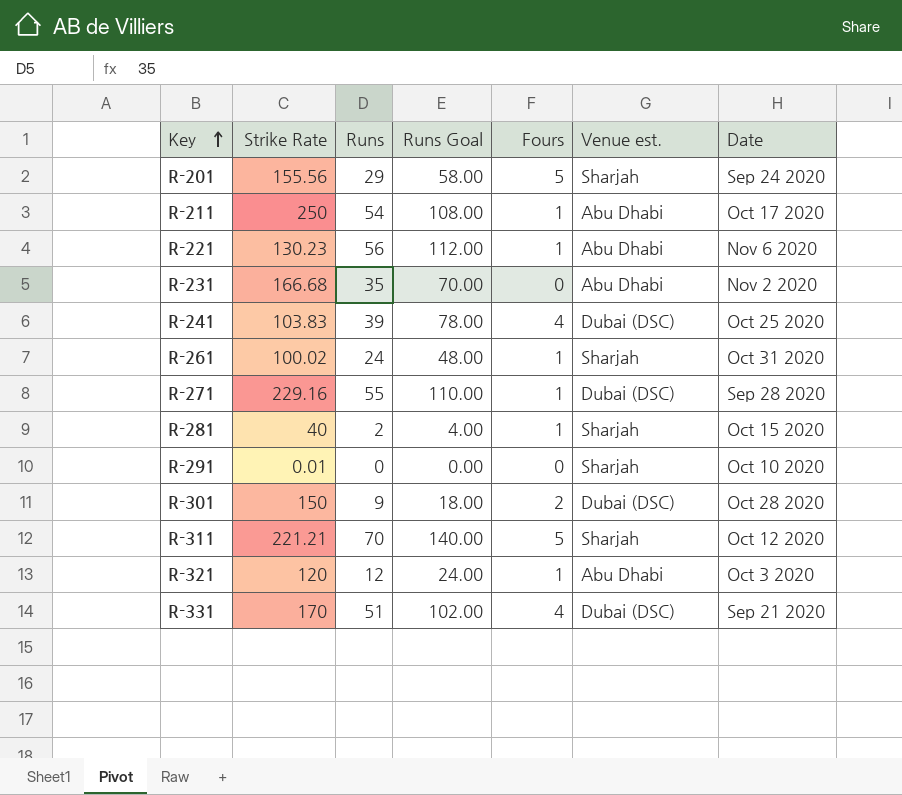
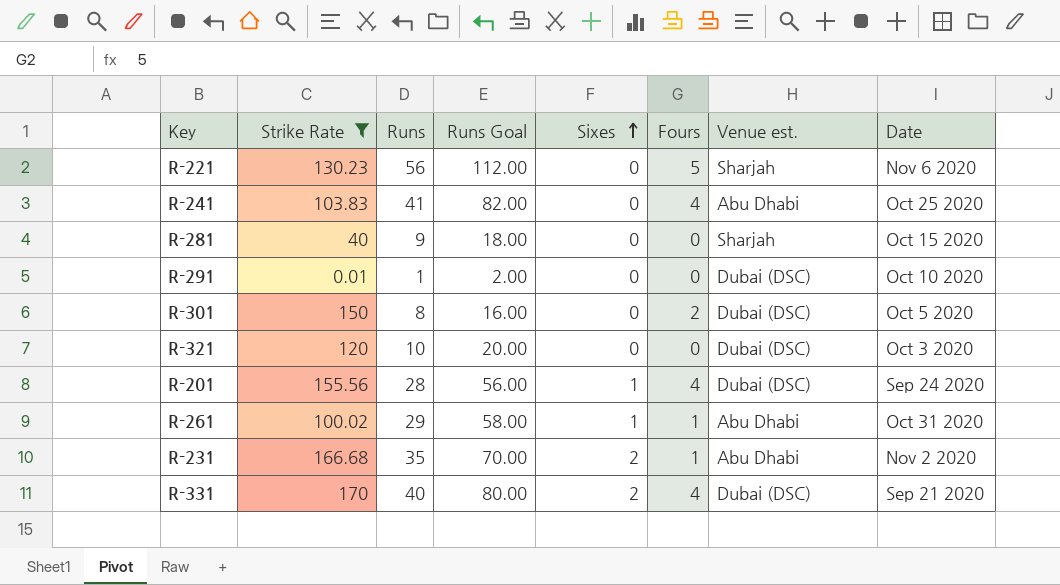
filter: none -> Strike Rate <= 170
row order: Key ascending -> Sixes ascending
column Sixes | position: none -> 5
R-221 | Fours: 1 -> 5
R-221 | Venue est.: Abu Dhabi -> Sharjah
R-241 | Runs: 39 -> 41
R-241 | Runs Goal: 78.00 -> 82.00
R-241 | Venue est.: Dubai (DSC) -> Abu Dhabi
R-281 | Runs: 2 -> 9
R-281 | Runs Goal: 4.00 -> 18.00
R-281 | Fours: 1 -> 0
R-291 | Runs: 0 -> 1
R-291 | Runs Goal: 0.00 -> 2.00
R-291 | Venue est.: Sharjah -> Dubai (DSC)
R-301 | Runs: 9 -> 8
R-301 | Runs Goal: 18.00 -> 16.00
R-301 | Date: Oct 28 2020 -> Oct 5 2020
R-321 | Runs: 12 -> 10
R-321 | Runs Goal: 24.00 -> 20.00
R-321 | Fours: 1 -> 0
R-321 | Venue est.: Abu Dhabi -> Dubai (DSC)
R-201 | Runs: 29 -> 28
R-201 | Runs Goal: 58.00 -> 56.00
R-201 | Fours: 5 -> 4
R-201 | Venue est.: Sharjah -> Dubai (DSC)
R-261 | Runs: 24 -> 29
R-261 | Runs Goal: 48.00 -> 58.00
R-261 | Venue est.: Sharjah -> Abu Dhabi
R-231 | Fours: 0 -> 1
R-331 | Runs: 51 -> 40
R-331 | Runs Goal: 102.00 -> 80.00

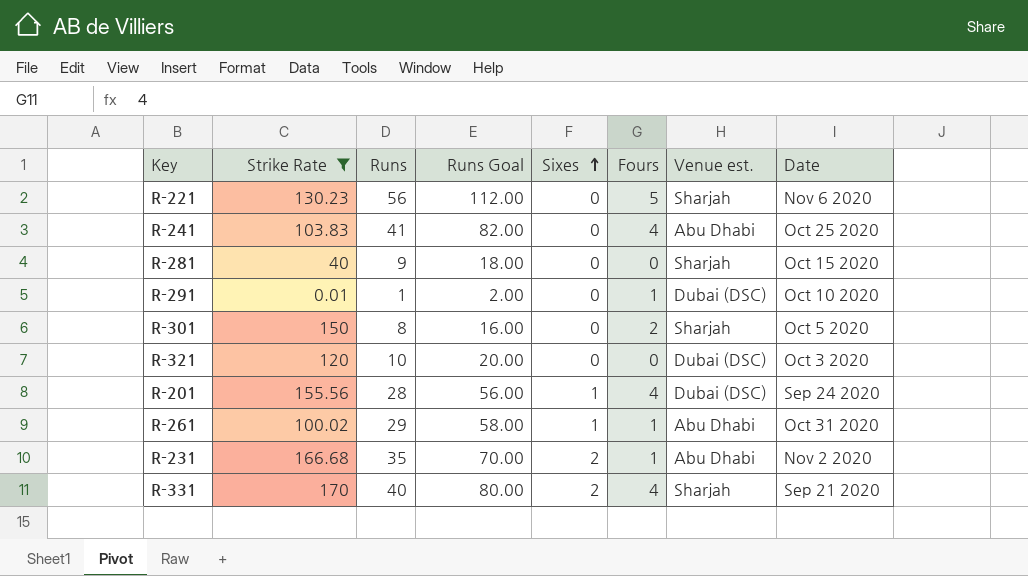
R-291 | Fours: 0 -> 1
R-301 | Venue est.: Dubai (DSC) -> Sharjah
R-331 | Venue est.: Dubai (DSC) -> Sharjah

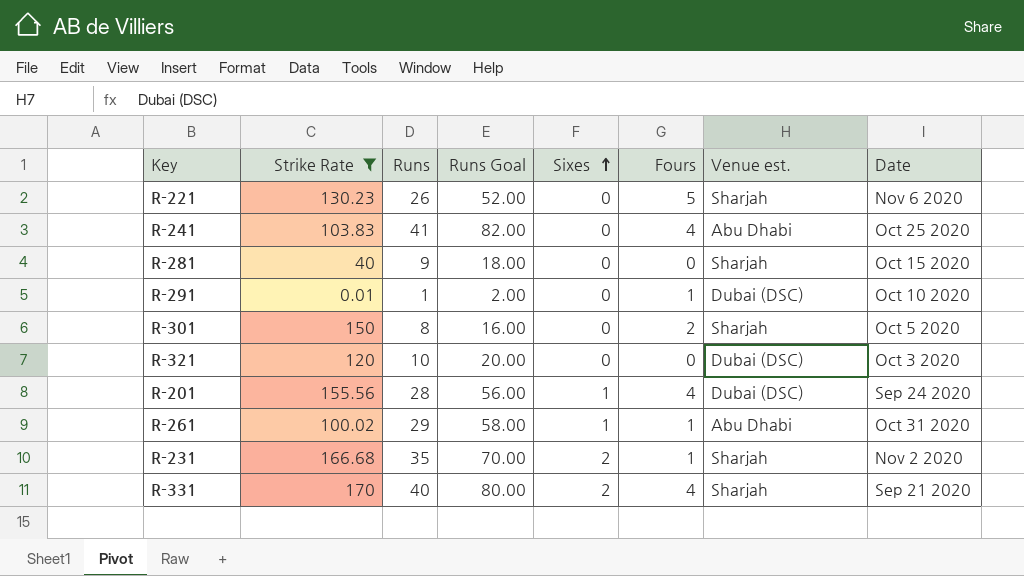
R-221 | Runs: 56 -> 26
R-221 | Runs Goal: 112.00 -> 52.00
R-231 | Venue est.: Abu Dhabi -> Sharjah

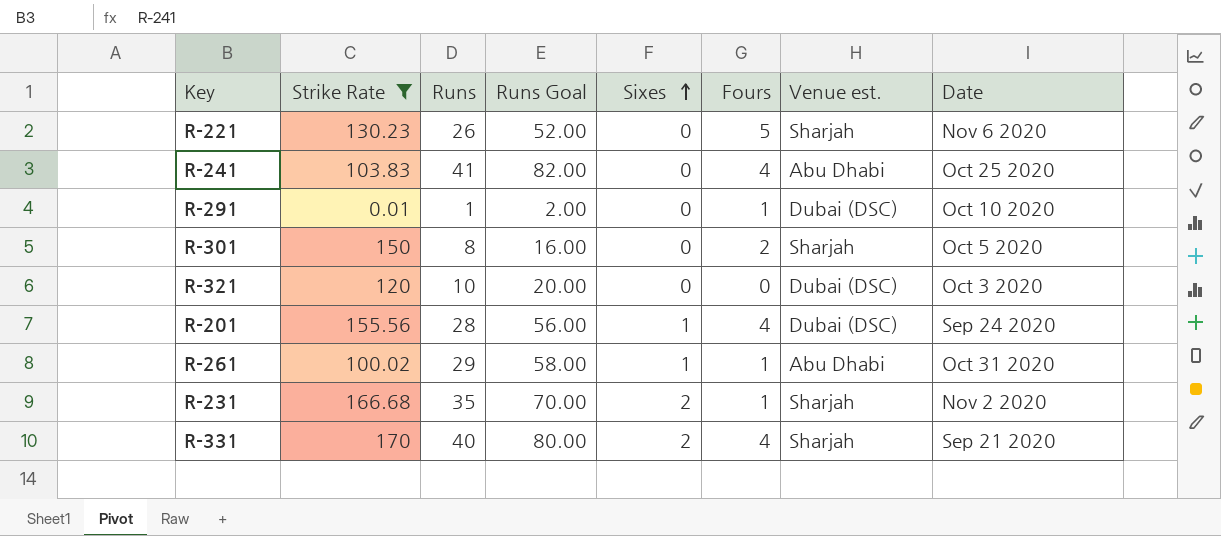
row R-281: 40 | 9 | 18.00 | 0 | 0 | Sharjah | Oct 15 2020 -> none

